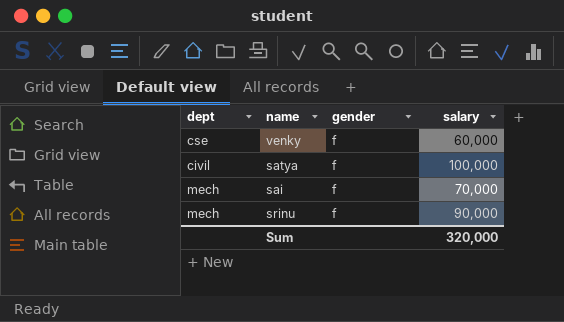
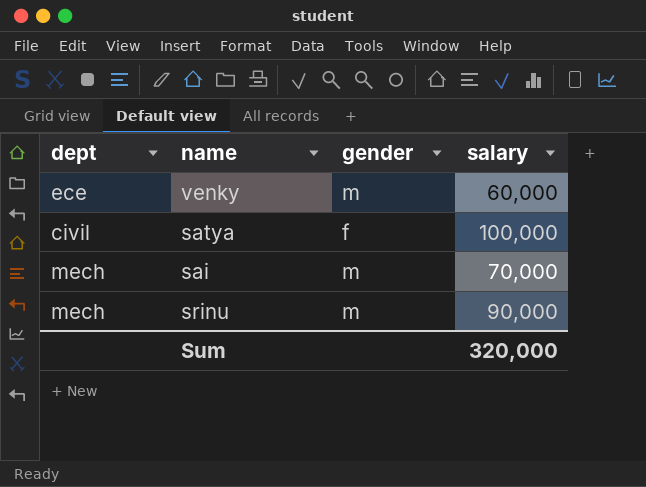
venky | dept: cse -> ece
venky | gender: f -> m
sai | gender: f -> m
srinu | gender: f -> m

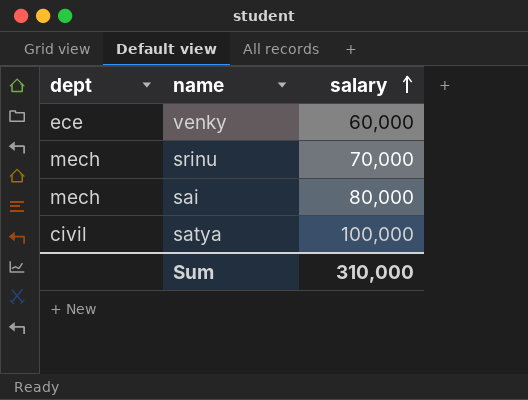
row order: none -> salary ascending
column gender | position: 3 -> none
srinu | salary: 90,000 -> 70,000
sai | salary: 70,000 -> 80,000
Sum | salary: 320,000 -> 310,000

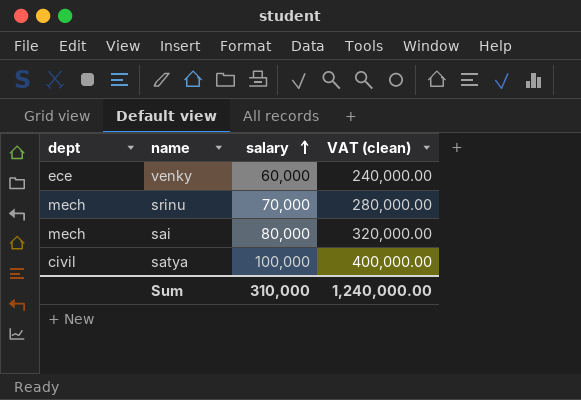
column VAT (clean) | formula: none -> [salary] * 4

